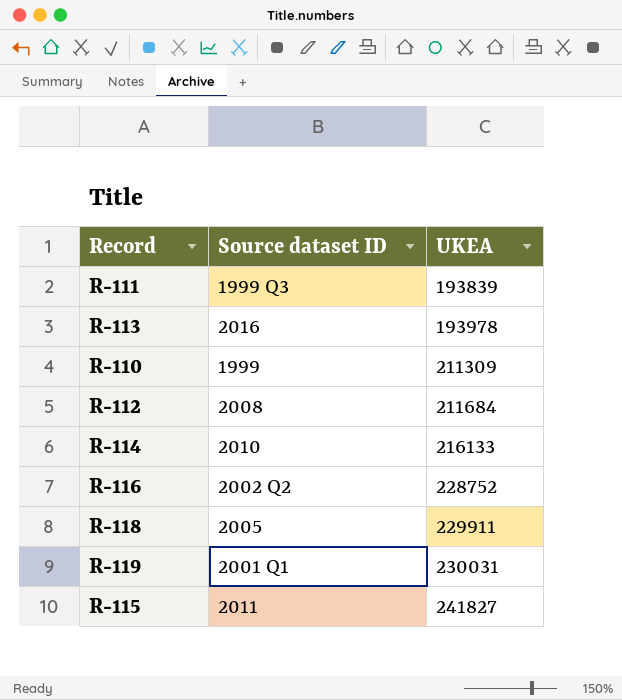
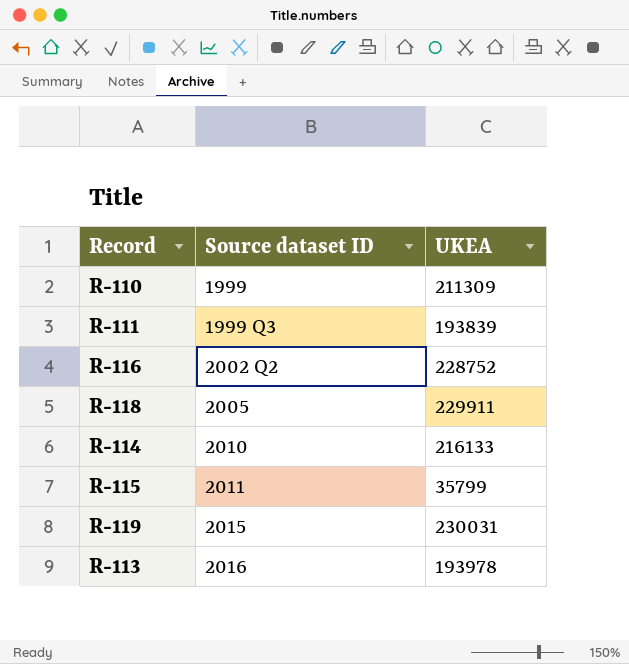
row order: UKEA ascending -> Source dataset ID ascending
row R-112: 2008 | 211684 -> none
R-115 | UKEA: 241827 -> 35799
R-119 | Source dataset ID: 2001 Q1 -> 2015

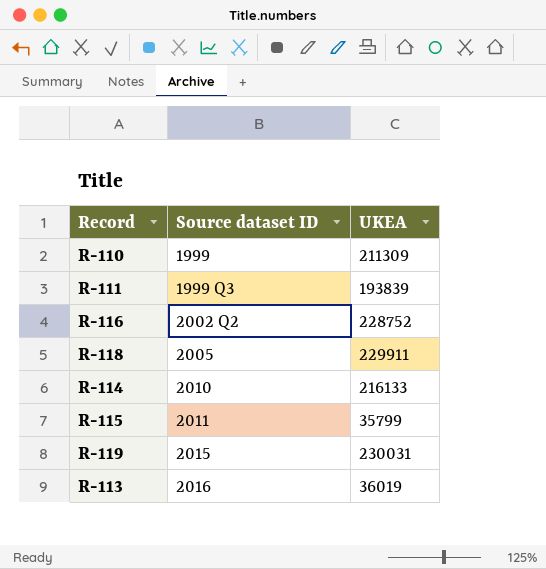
R-113 | UKEA: 193978 -> 36019

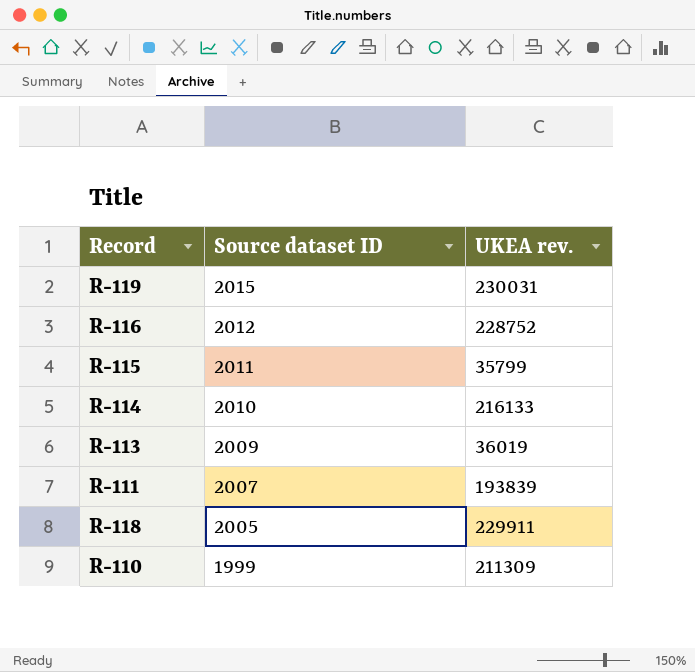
row order: Source dataset ID ascending -> Source dataset ID descending
column name: UKEA -> UKEA rev.
R-116 | Source dataset ID: 2002 Q2 -> 2012
R-113 | Source dataset ID: 2016 -> 2009
R-111 | Source dataset ID: 1999 Q3 -> 2007

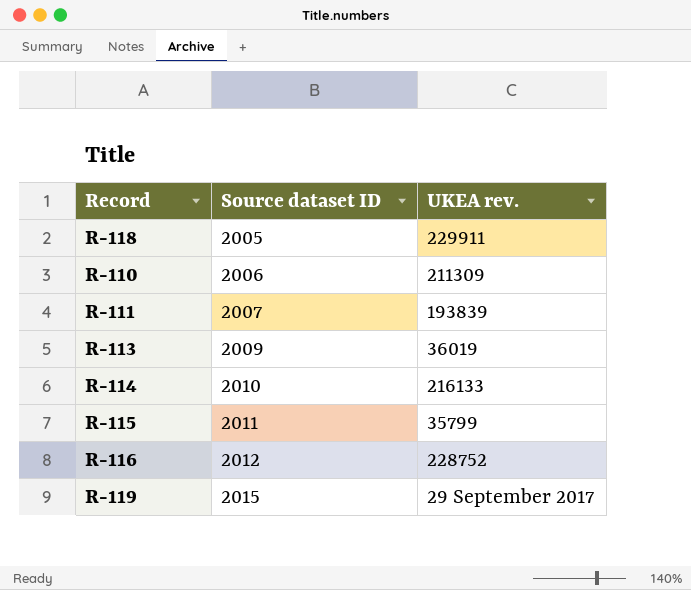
row order: Source dataset ID descending -> Source dataset ID ascending
R-110 | Source dataset ID: 1999 -> 2006
R-119 | UKEA rev.: 230031 -> 29 September 2017

